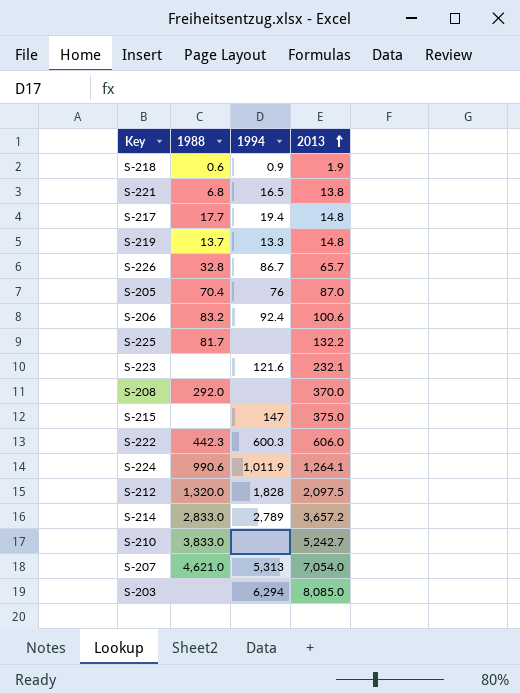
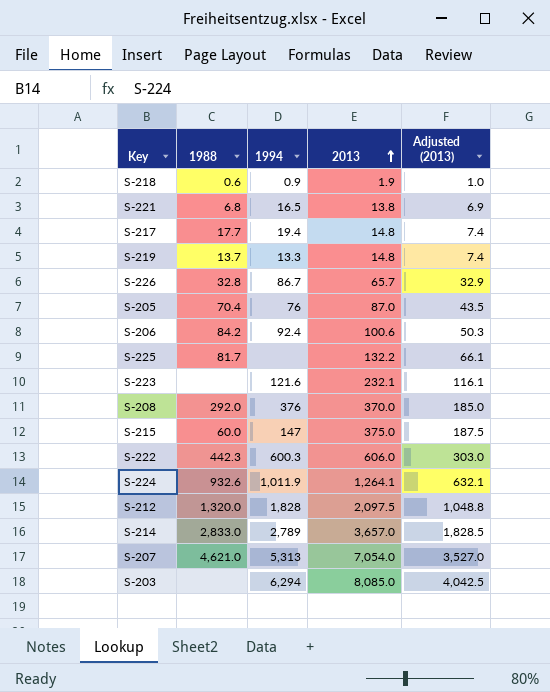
column Adjusted (2013) | formula: none -> [2013] * 0.5
row S-210: 3,833.0 | none | 5,242.7 -> none
S-206 | 1988: 83.2 -> 84.2
S-208 | 1994: none -> 376
S-215 | 1988: none -> 60.0
S-224 | 1988: 990.6 -> 932.6
S-214 | 2013: 3,657.2 -> 3,657.0

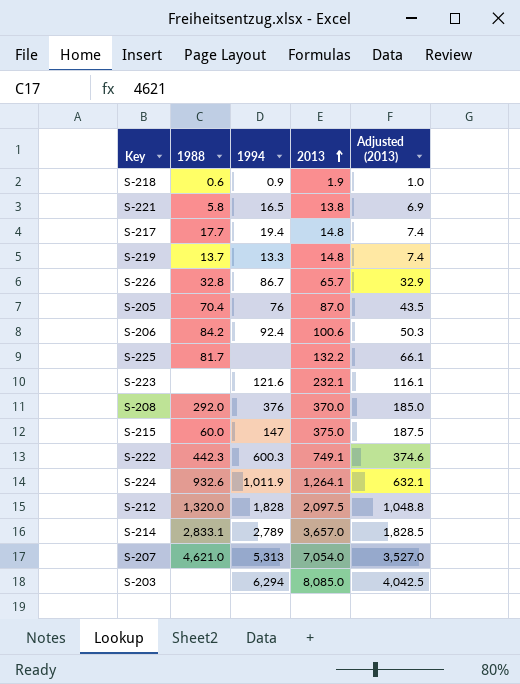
S-221 | 1988: 6.8 -> 5.8
S-222 | 2013: 606.0 -> 749.1
S-222 | Adjusted (2013): 303.0 -> 374.6
S-214 | 1988: 2,833.0 -> 2,833.1

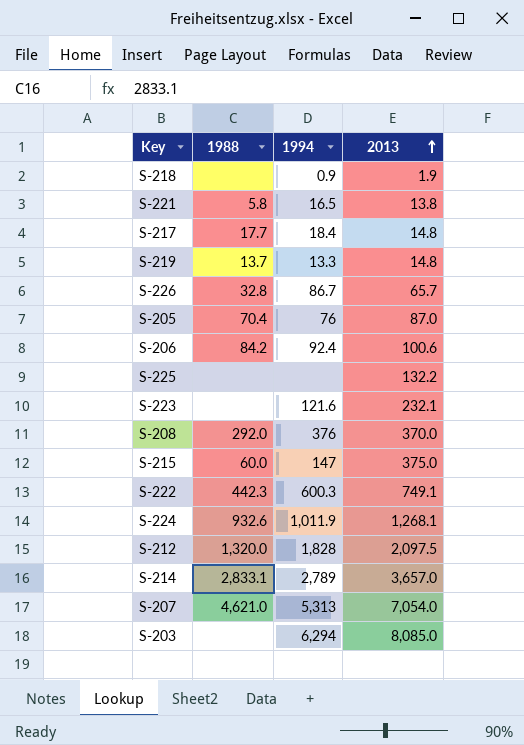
column Adjusted (2013) | formula: [2013] * 0.5 -> none
S-218 | 1988: 0.6 -> none
S-217 | 1994: 19.4 -> 18.4
S-225 | 1988: 81.7 -> none
S-224 | 2013: 1,264.1 -> 1,268.1

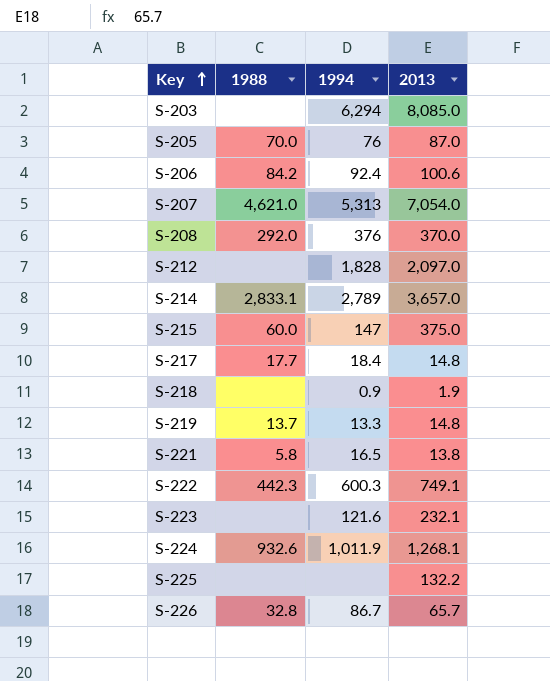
row order: 2013 ascending -> Key ascending
S-205 | 1988: 70.4 -> 70.0
S-212 | 1988: 1,320.0 -> none
S-212 | 2013: 2,097.5 -> 2,097.0

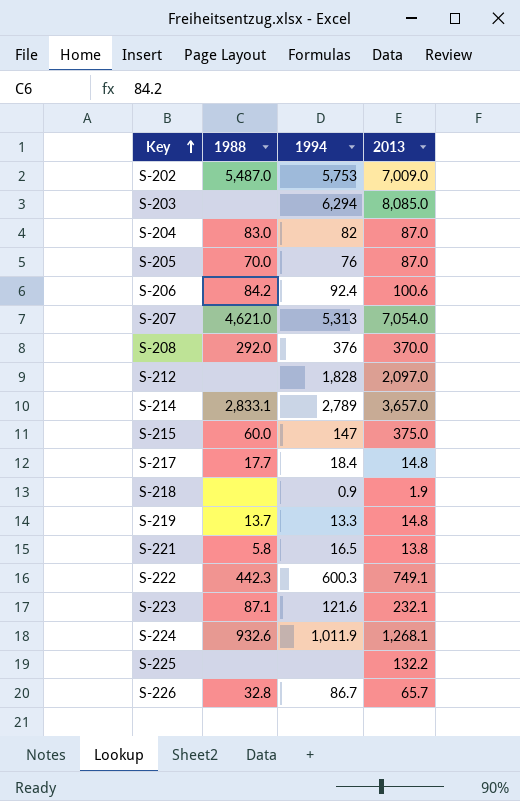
row S-202: none -> 5,487.0 | 5,753 | 7,009.0
row S-204: none -> 83.0 | 82 | 87.0
S-223 | 1988: none -> 87.1

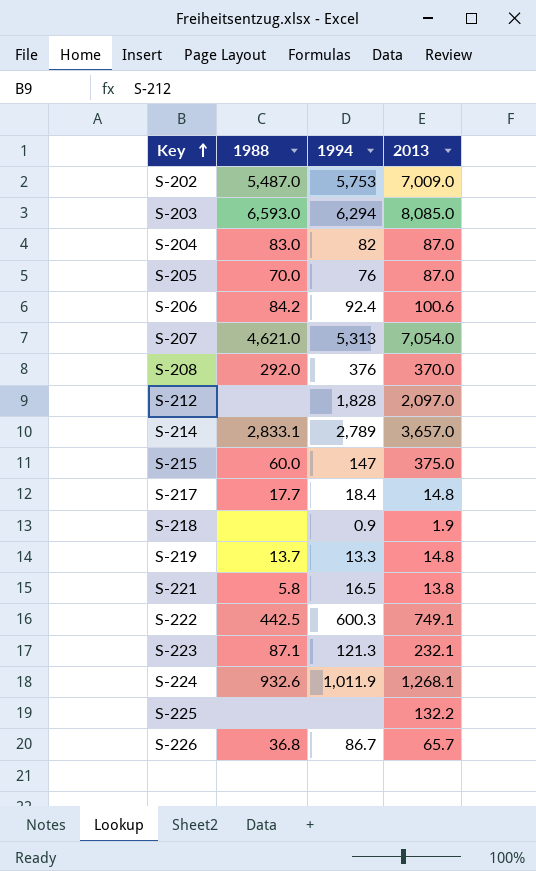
S-203 | 1988: none -> 6,593.0
S-222 | 1988: 442.3 -> 442.5
S-223 | 1994: 121.6 -> 121.3
S-226 | 1988: 32.8 -> 36.8

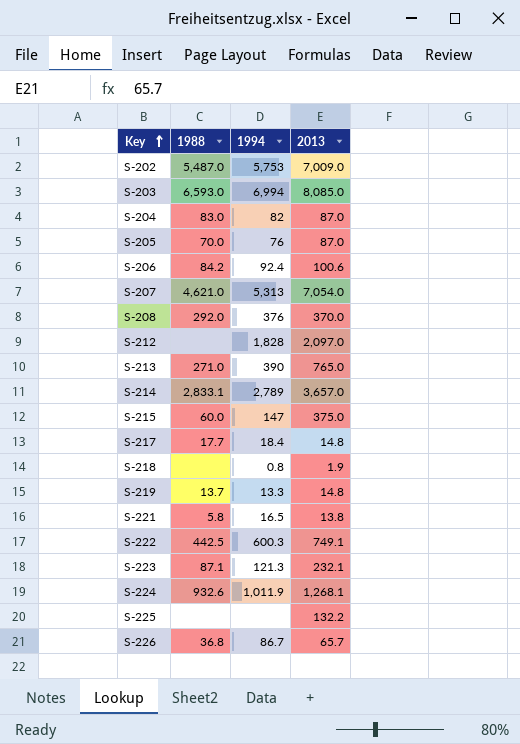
S-203 | 1994: 6,294 -> 6,994
row S-213: none -> 271.0 | 390 | 765.0
S-218 | 1994: 0.9 -> 0.8

